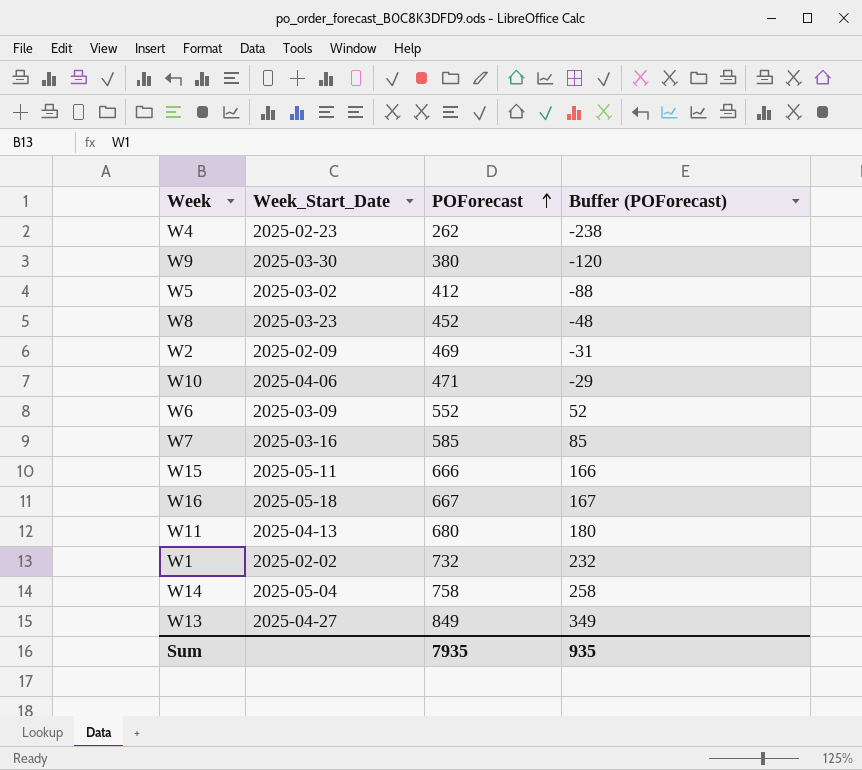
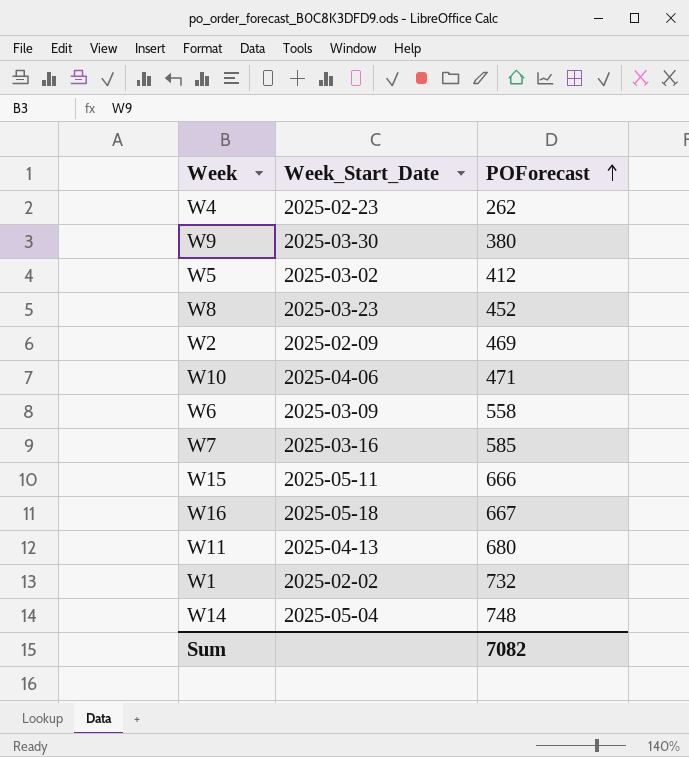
column Buffer (POForecast) | formula: [POForecast] - 500 -> none
row W13: 2025-04-27 | 849 | 349 -> none
W6 | POForecast: 552 -> 558
W14 | POForecast: 758 -> 748
Sum | POForecast: 7935 -> 7082

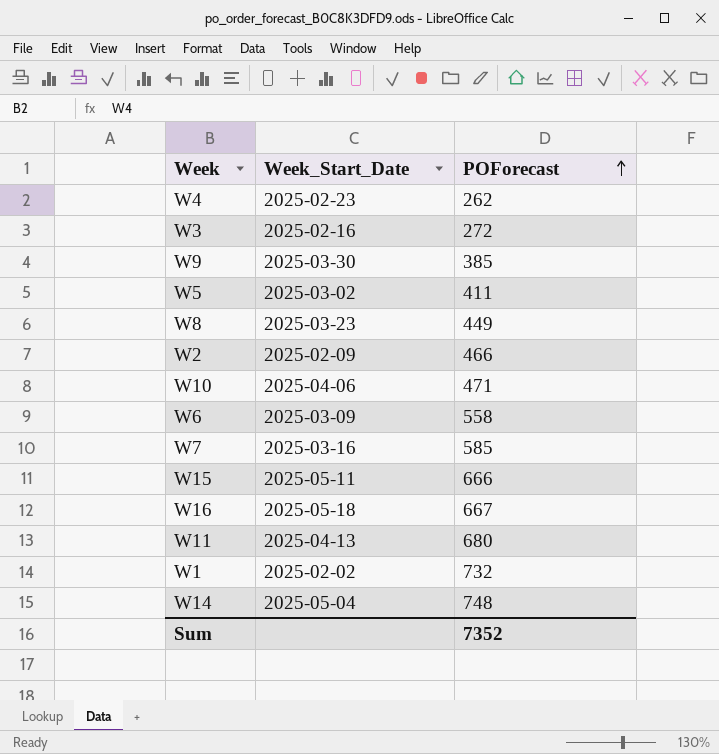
row W3: none -> 2025-02-16 | 272
W9 | POForecast: 380 -> 385
W5 | POForecast: 412 -> 411
W8 | POForecast: 452 -> 449
W2 | POForecast: 469 -> 466
Sum | POForecast: 7082 -> 7352

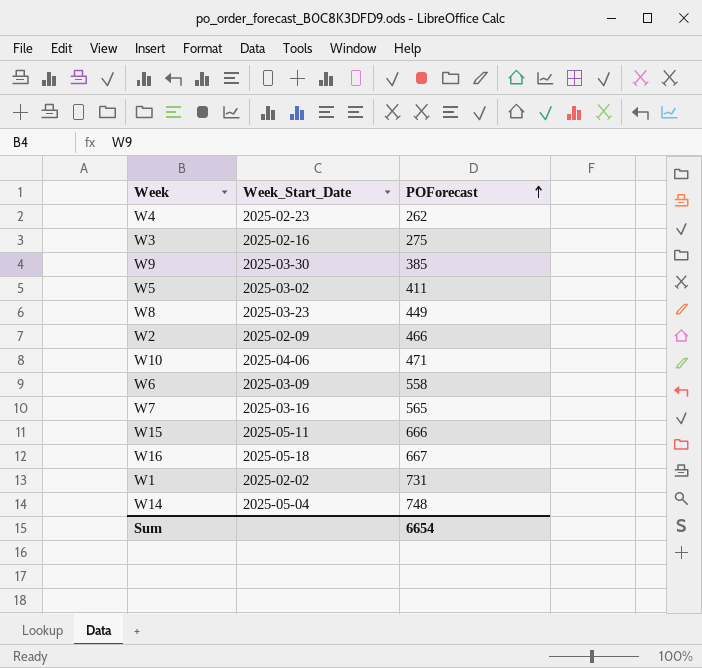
row W11: 2025-04-13 | 680 -> none
W3 | POForecast: 272 -> 275
W7 | POForecast: 585 -> 565
W1 | POForecast: 732 -> 731
Sum | POForecast: 7352 -> 6654

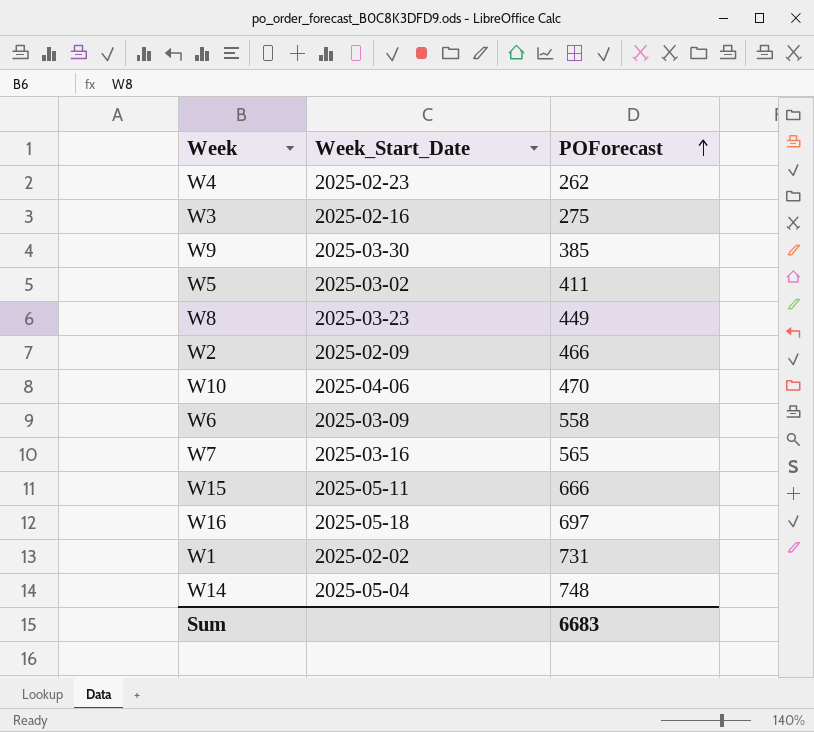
W10 | POForecast: 471 -> 470
W16 | POForecast: 667 -> 697
Sum | POForecast: 6654 -> 6683

